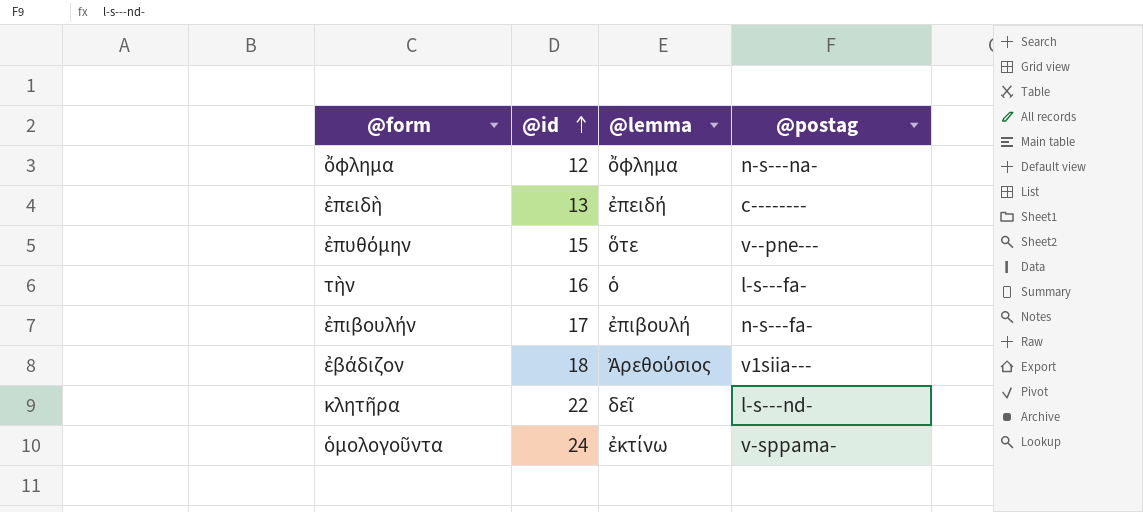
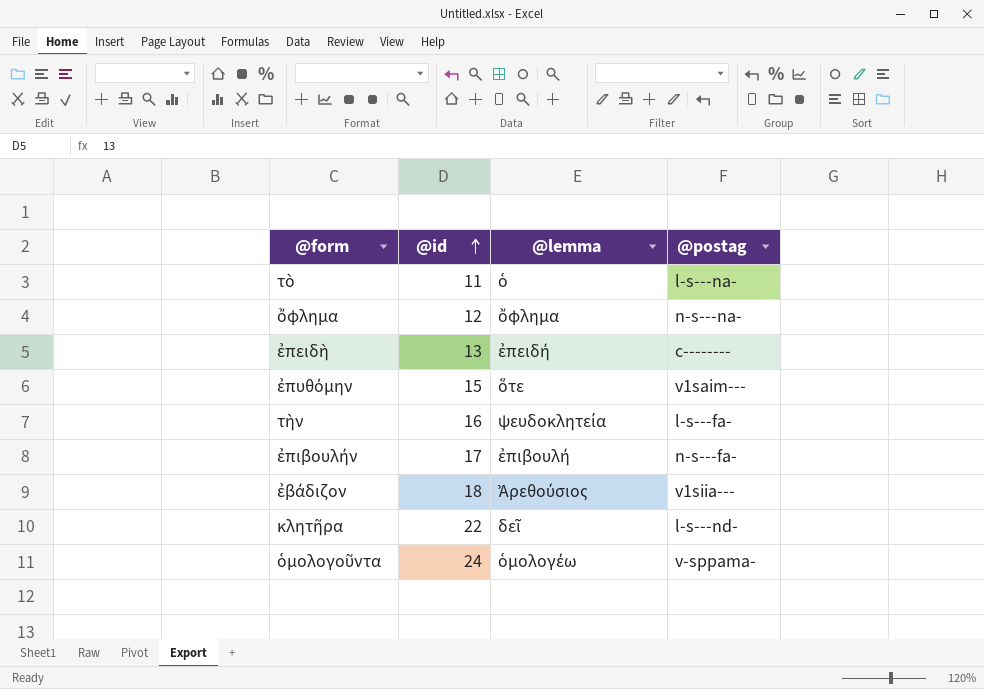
row τὸ: none -> 11 | ὁ | l-s---na-
ἐπυθόμην | @postag: v--pne--- -> v1saim---
τὴν | @lemma: ὁ -> ψευδοκλητεία
ὁμολογοῦντα | @lemma: ἐκτίνω -> ὁμολογέω

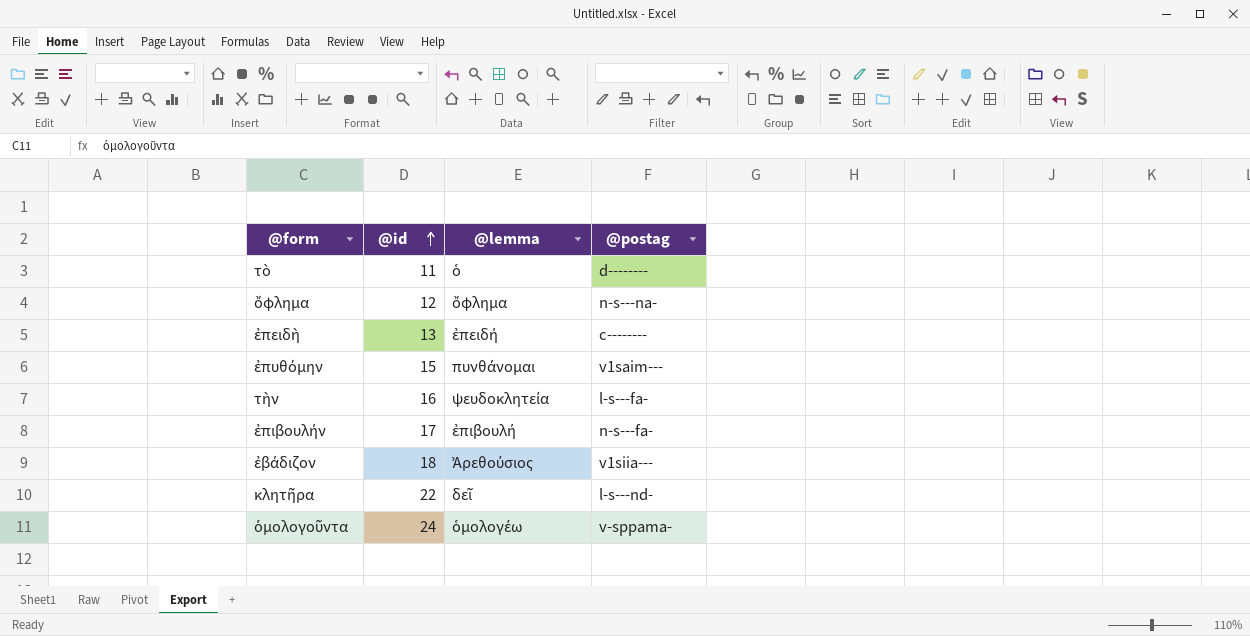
τὸ | @postag: l-s---na- -> d--------
ἐπυθόμην | @lemma: ὅτε -> πυνθάνομαι

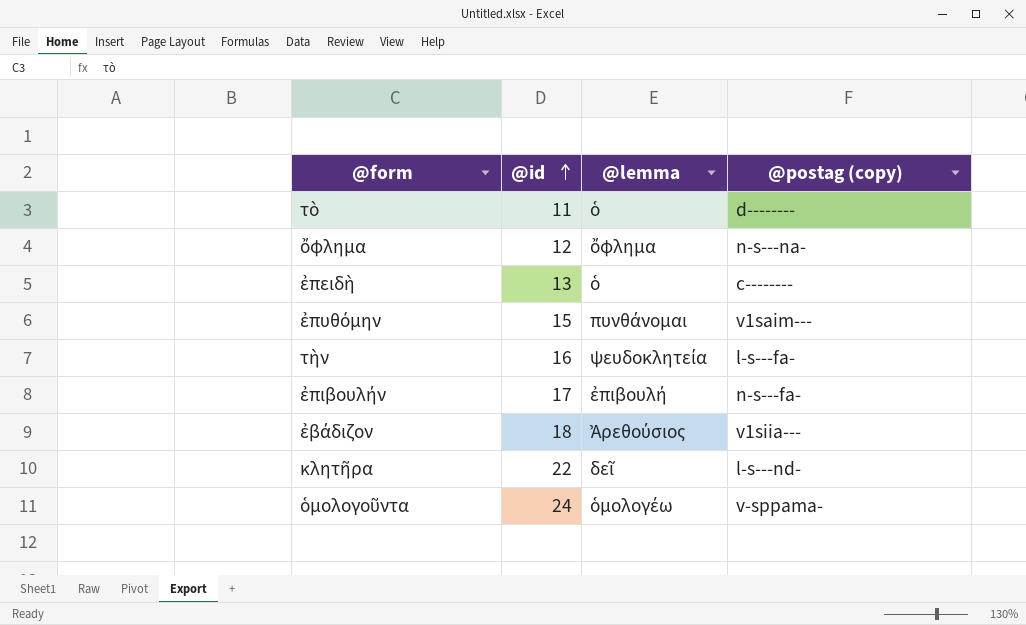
column name: @postag -> @postag (copy)
ἐπειδὴ | @lemma: ἐπειδή -> ὁ

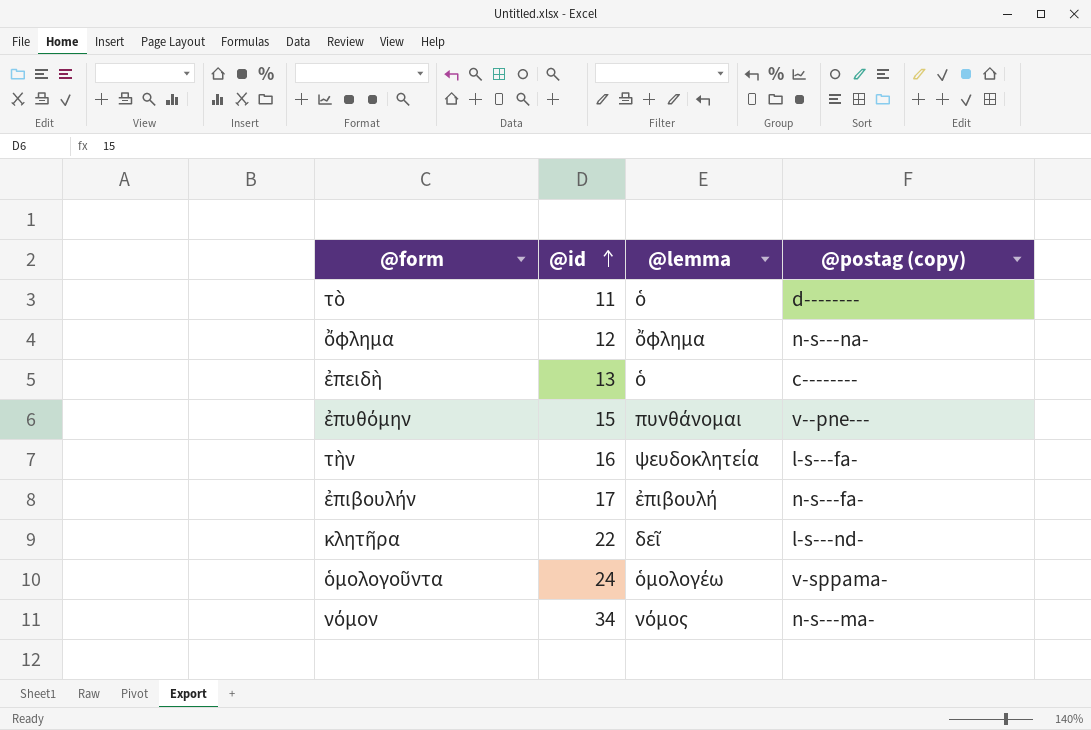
row ἐβάδιζον: 18 | Ἀρεθούσιος | v1siia--- -> none
ἐπυθόμην | @postag (copy): v1saim--- -> v--pne---
row νόμον: none -> 34 | νόμος | n-s---ma-

